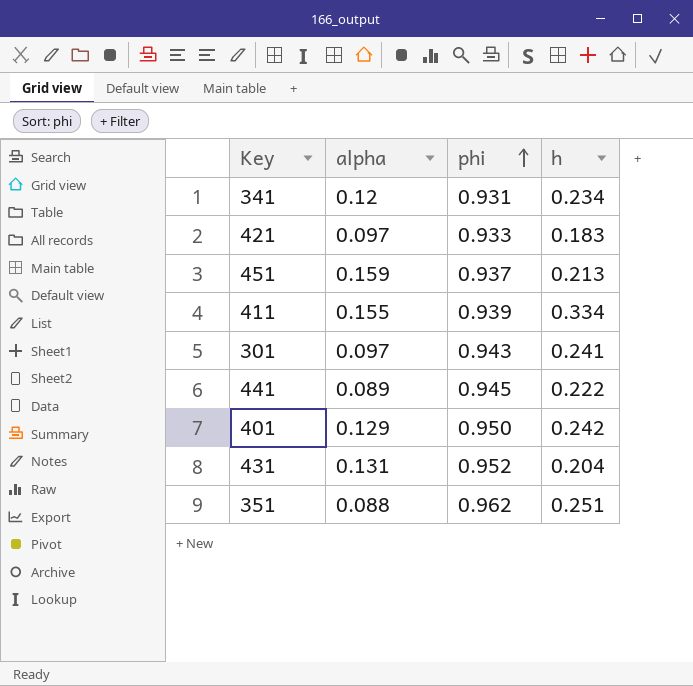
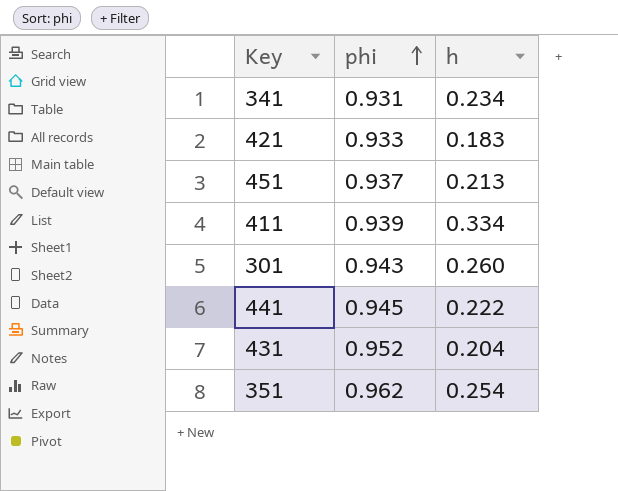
column alpha | position: 2 -> none
row 401: 0.129 | 0.950 | 0.242 -> none
301 | h: 0.241 -> 0.260
351 | h: 0.251 -> 0.254

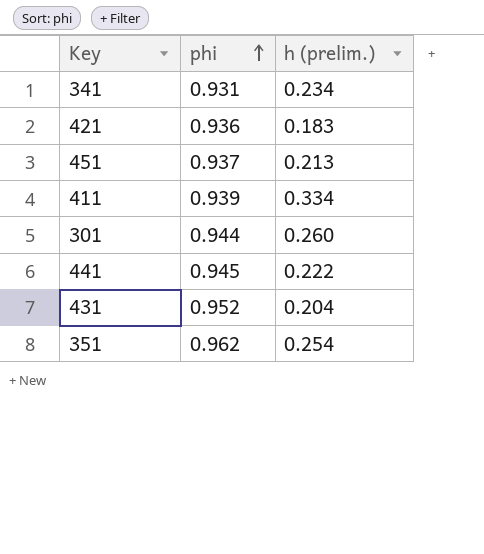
column name: h -> h (prelim.)
421 | phi: 0.933 -> 0.936
301 | phi: 0.943 -> 0.944

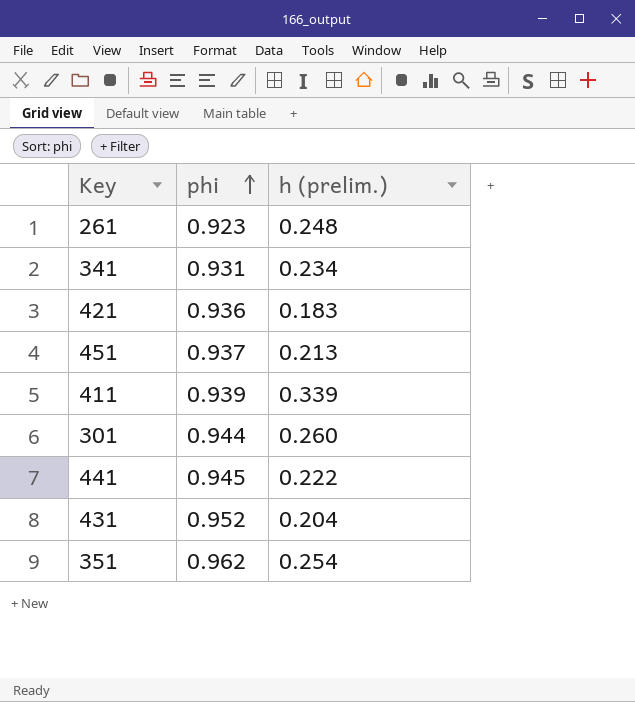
row 261: none -> 0.923 | 0.248
411 | h (prelim.): 0.334 -> 0.339

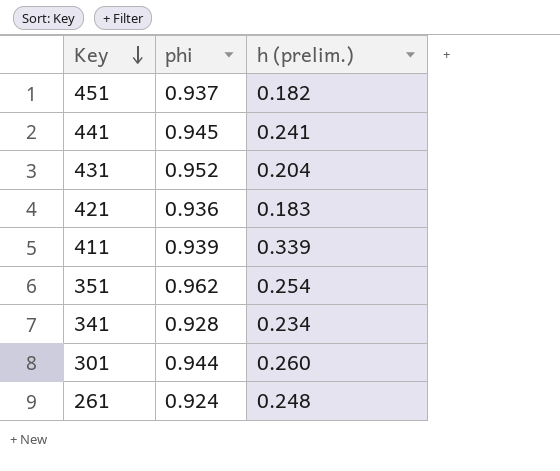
row order: phi ascending -> Key descending
451 | h (prelim.): 0.213 -> 0.182
441 | h (prelim.): 0.222 -> 0.241
341 | phi: 0.931 -> 0.928
261 | phi: 0.923 -> 0.924

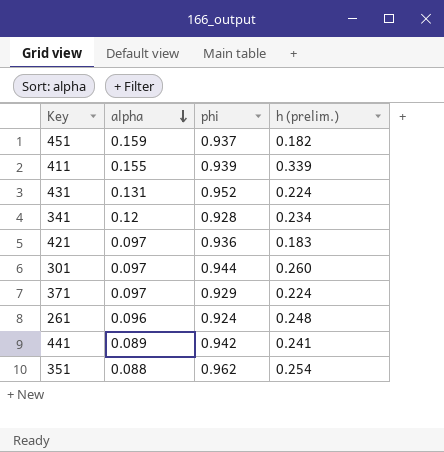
row order: Key descending -> alpha descending
column alpha | position: none -> 2
431 | h (prelim.): 0.204 -> 0.224
row 371: none -> 0.097 | 0.929 | 0.224
441 | phi: 0.945 -> 0.942

